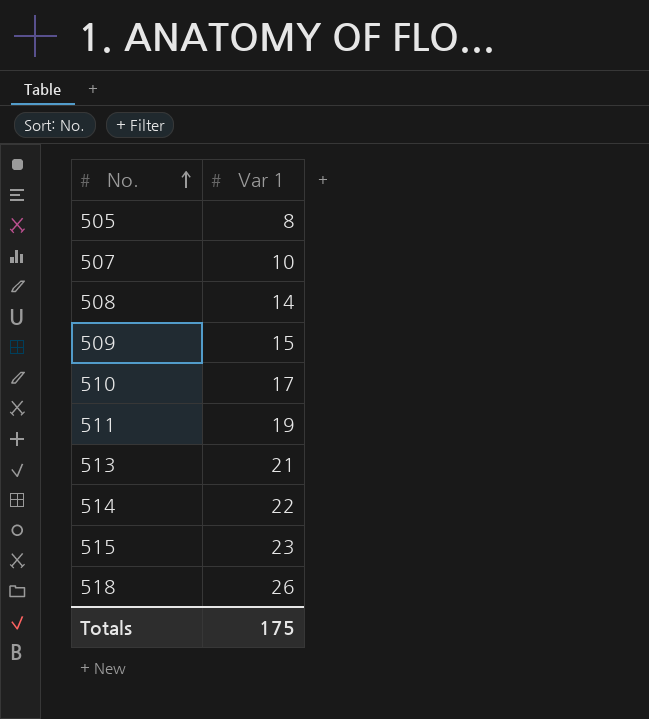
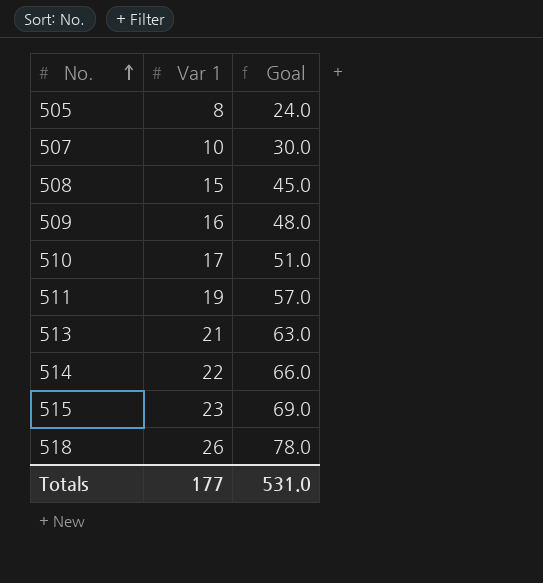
column Goal | formula: none -> [Var 1] * 3
508 | Var 1: 14 -> 15
509 | Var 1: 15 -> 16
Totals | Var 1: 175 -> 177

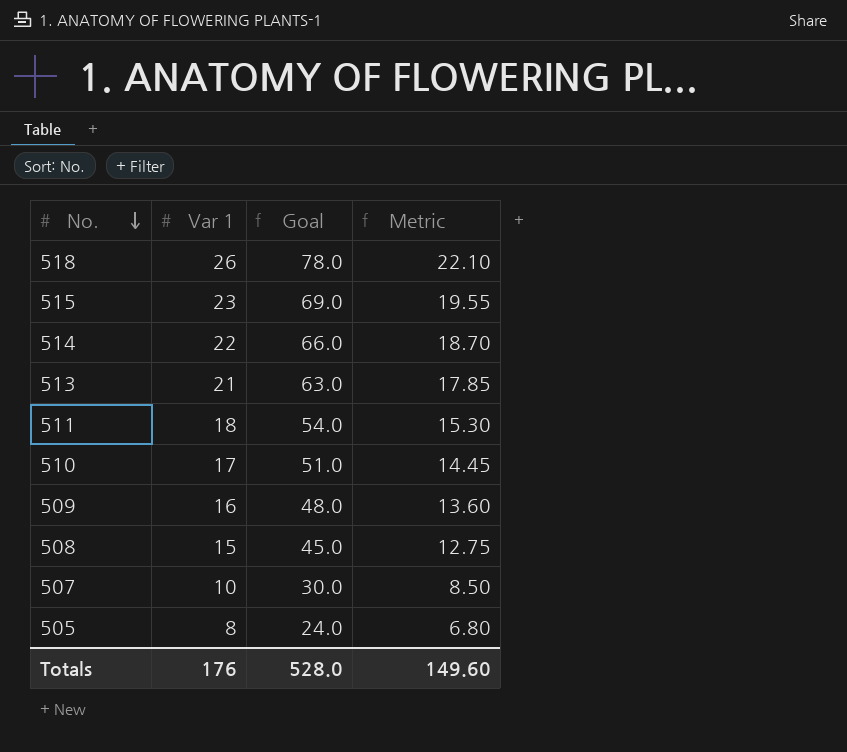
row order: No. ascending -> No. descending
column Metric | formula: none -> [Var 1] * 0.85
511 | Var 1: 19 -> 18
511 | Goal: 57.0 -> 54.0
Totals | Var 1: 177 -> 176
Totals | Goal: 531.0 -> 528.0

